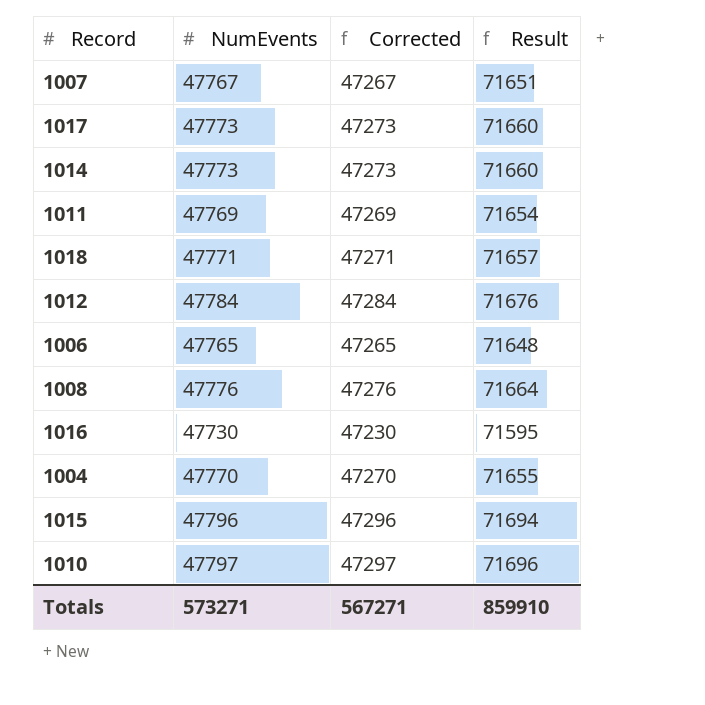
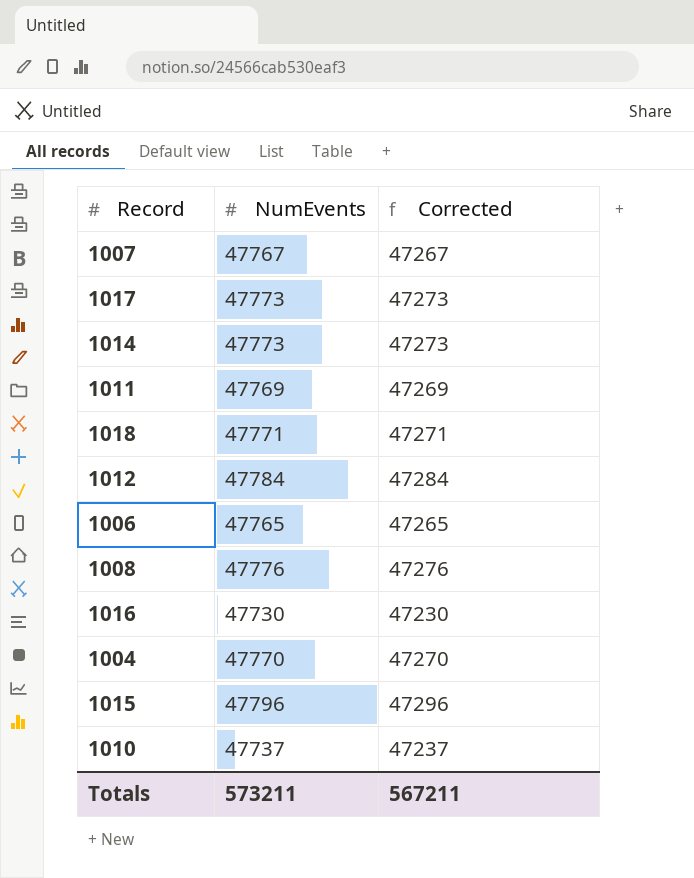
column Result | formula: [NumEvents] * 1.5 -> none
1010 | NumEvents: 47797 -> 47737
1010 | Corrected: 47297 -> 47237
Totals | NumEvents: 573271 -> 573211
Totals | Corrected: 567271 -> 567211

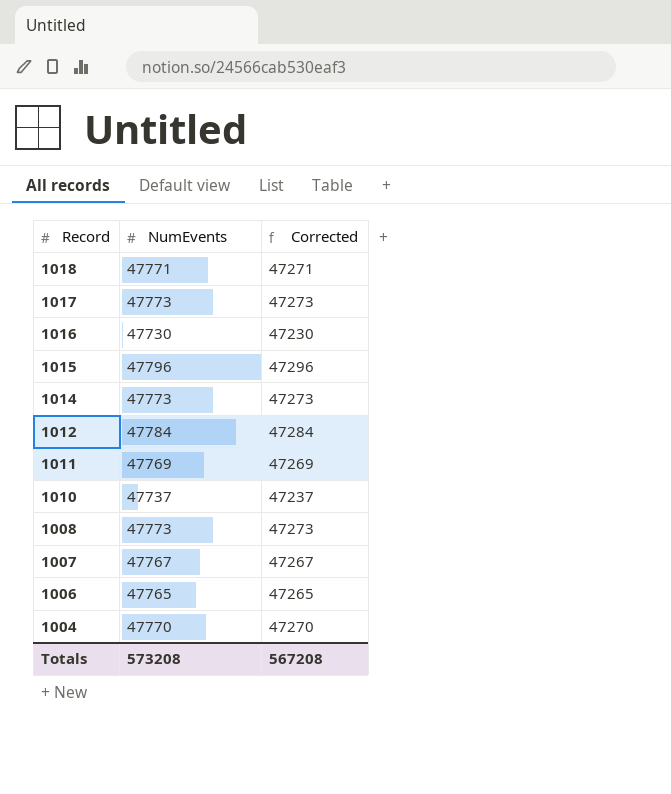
row order: none -> Record descending
1008 | NumEvents: 47776 -> 47773
1008 | Corrected: 47276 -> 47273
Totals | NumEvents: 573211 -> 573208
Totals | Corrected: 567211 -> 567208

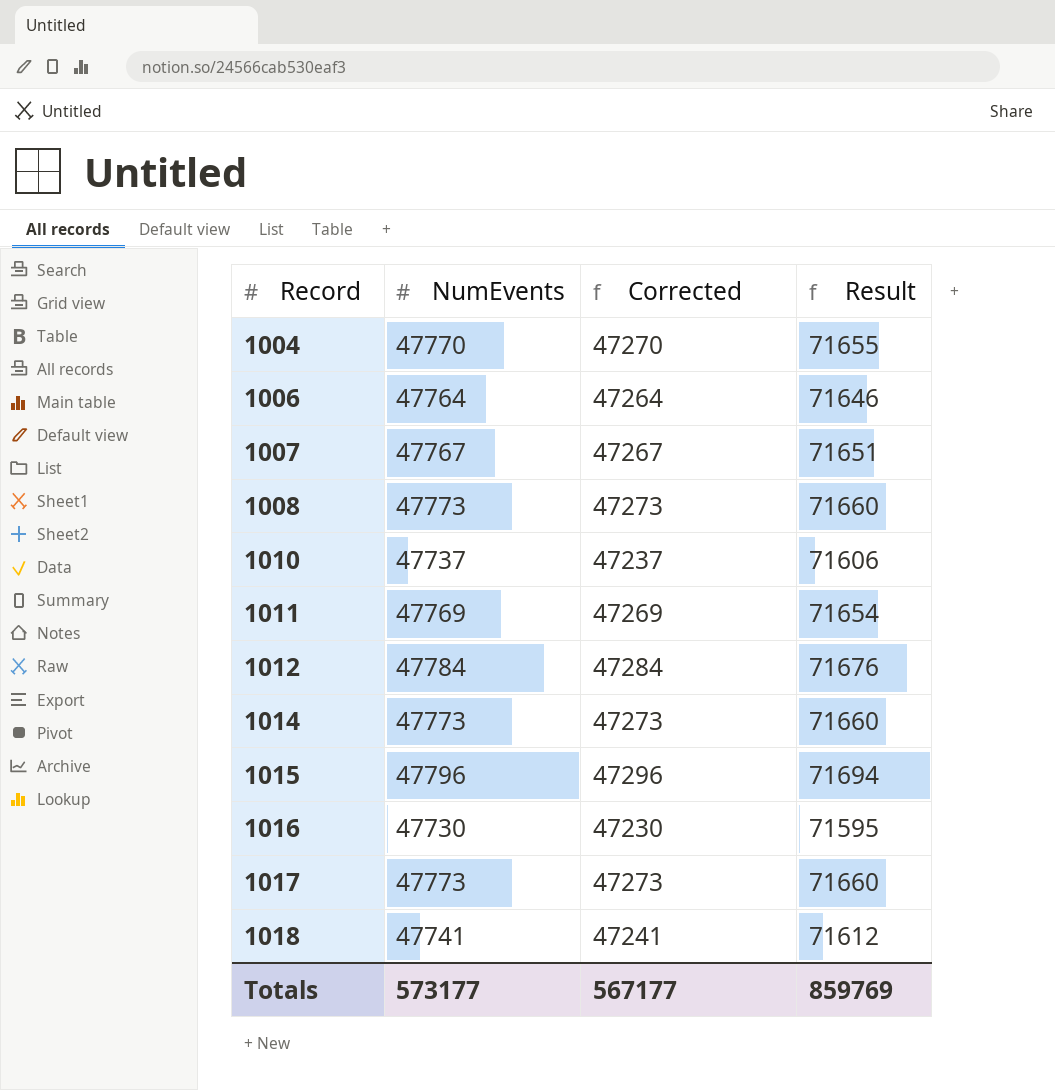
row order: Record descending -> Record ascending
column Result | formula: none -> [NumEvents] * 1.5
1006 | NumEvents: 47765 -> 47764
1006 | Corrected: 47265 -> 47264
1018 | NumEvents: 47771 -> 47741
1018 | Corrected: 47271 -> 47241
Totals | NumEvents: 573208 -> 573177
Totals | Corrected: 567208 -> 567177

